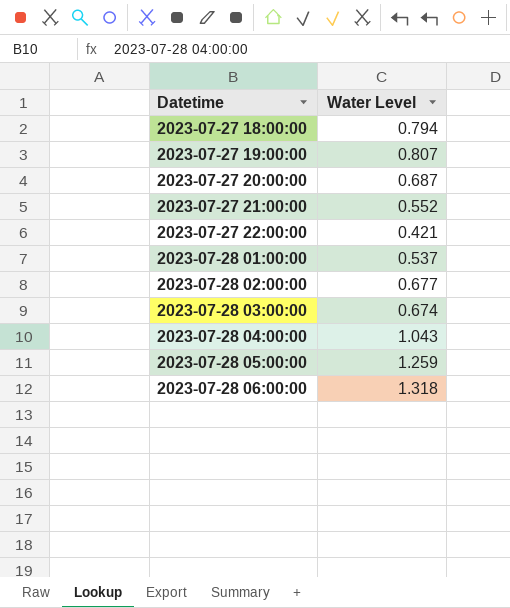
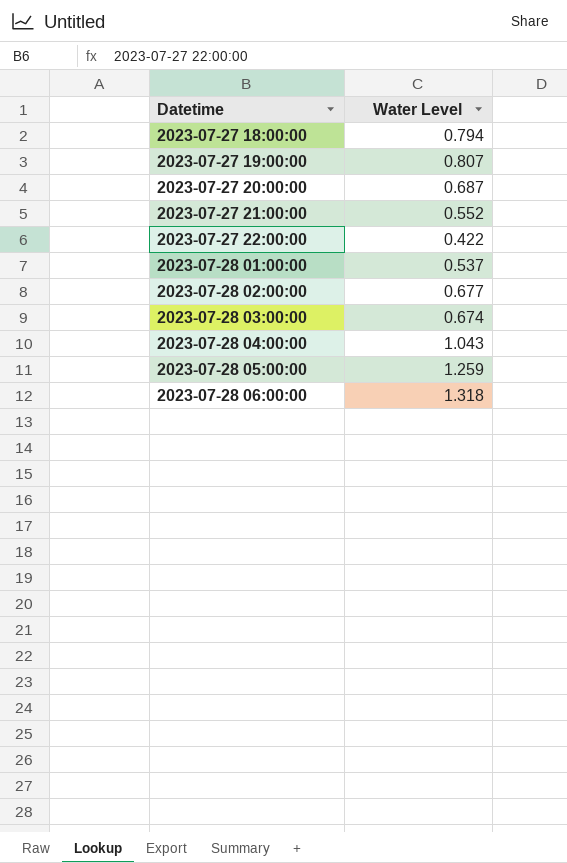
2023-07-27 22:00:00 | Water Level: 0.421 -> 0.422

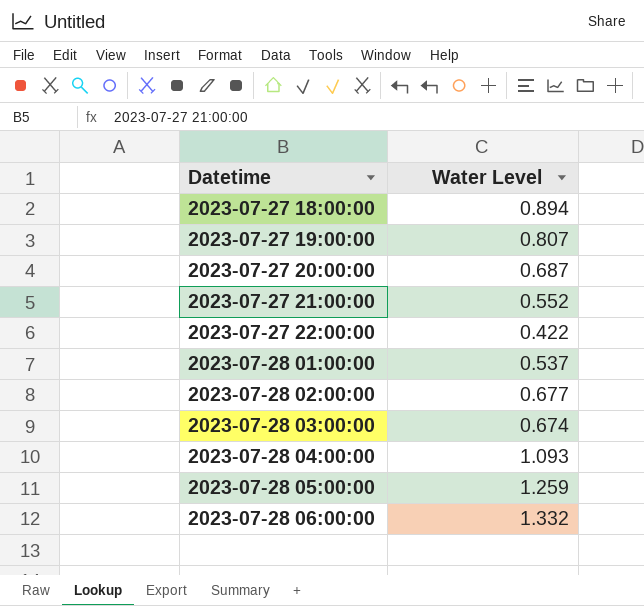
2023-07-27 18:00:00 | Water Level: 0.794 -> 0.894
2023-07-28 04:00:00 | Water Level: 1.043 -> 1.093
2023-07-28 06:00:00 | Water Level: 1.318 -> 1.332

